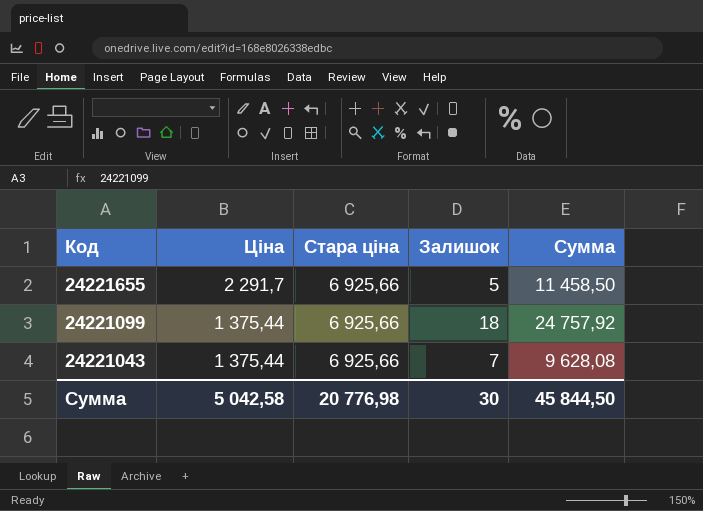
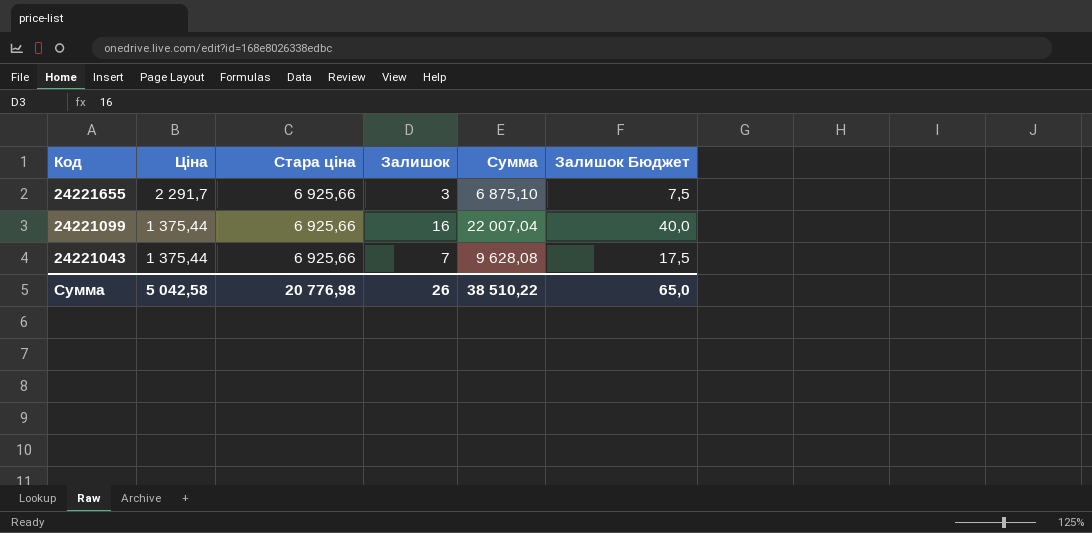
column Залишок Бюджет | formula: none -> [Залишок] * 2,5
24221655 | Залишок: 5 -> 3
24221655 | Сумма: 11 458,50 -> 6 875,10
24221099 | Залишок: 18 -> 16
24221099 | Сумма: 24 757,92 -> 22 007,04
Сумма | Залишок: 30 -> 26
Сумма | Сумма: 45 844,50 -> 38 510,22

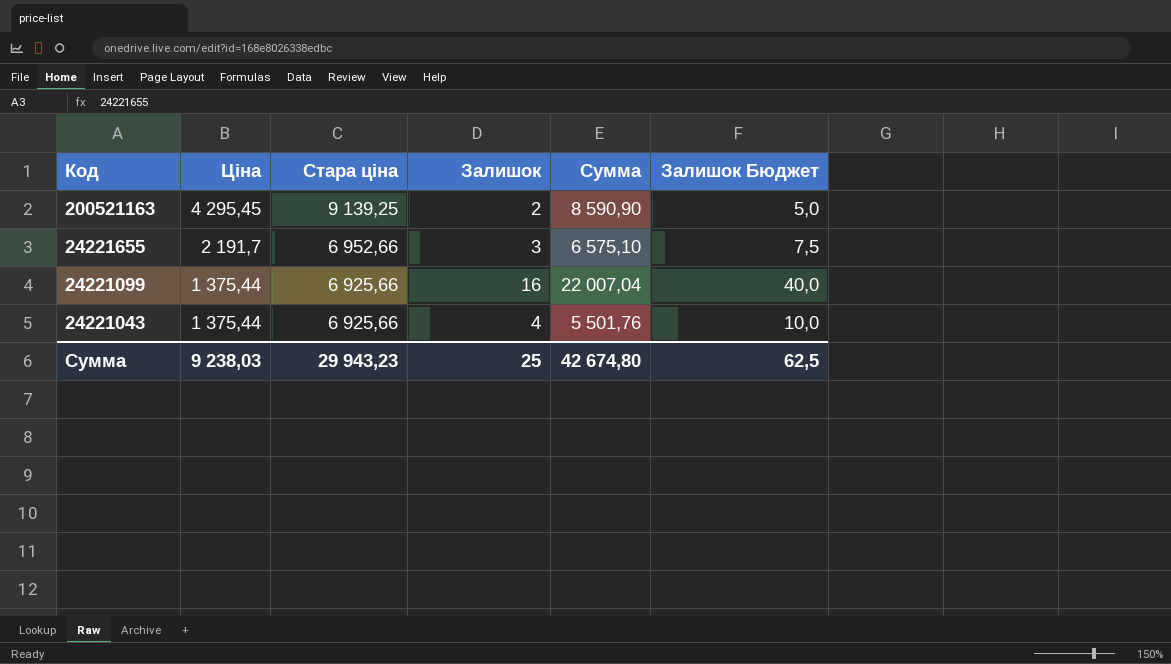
row 200521163: none -> 4 295,45 | 9 139,25 | 2 | 8 590,90 | 5,0
24221655 | Ціна: 2 291,7 -> 2 191,7
24221655 | Стара ціна: 6 925,66 -> 6 952,66
24221655 | Сумма: 6 875,10 -> 6 575,10
24221043 | Залишок: 7 -> 4
24221043 | Сумма: 9 628,08 -> 5 501,76
24221043 | Залишок Бюджет: 17,5 -> 10,0
Сумма | Ціна: 5 042,58 -> 9 238,03
Сумма | Стара ціна: 20 776,98 -> 29 943,23
Сумма | Залишок: 26 -> 25
Сумма | Сумма: 38 510,22 -> 42 674,80
Сумма | Залишок Бюджет: 65,0 -> 62,5

